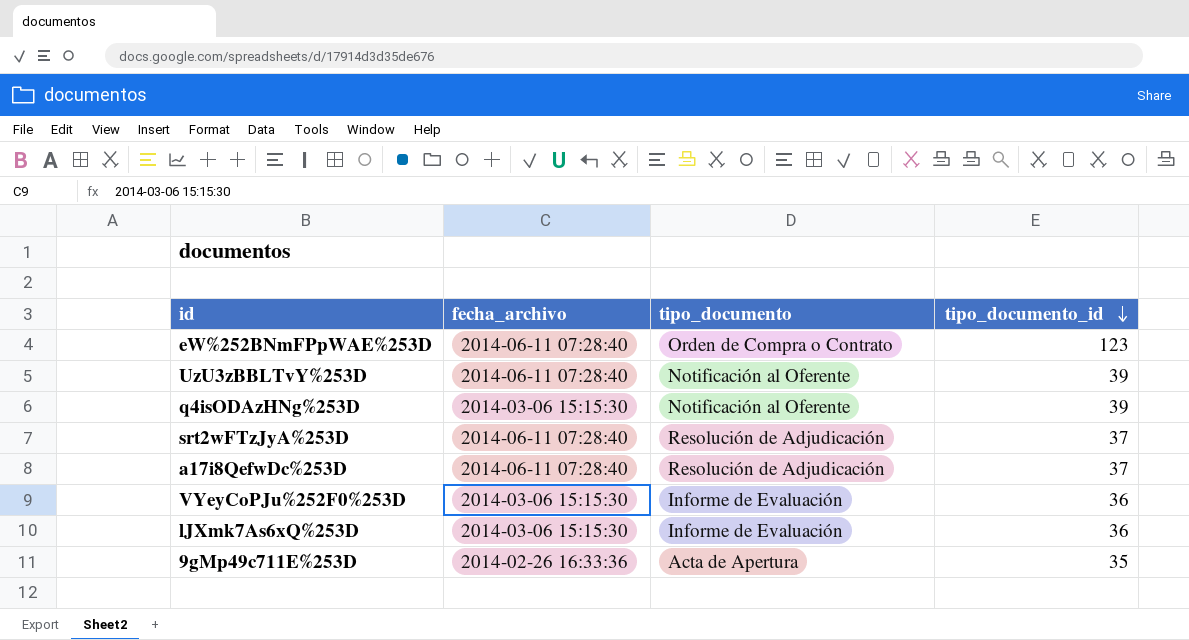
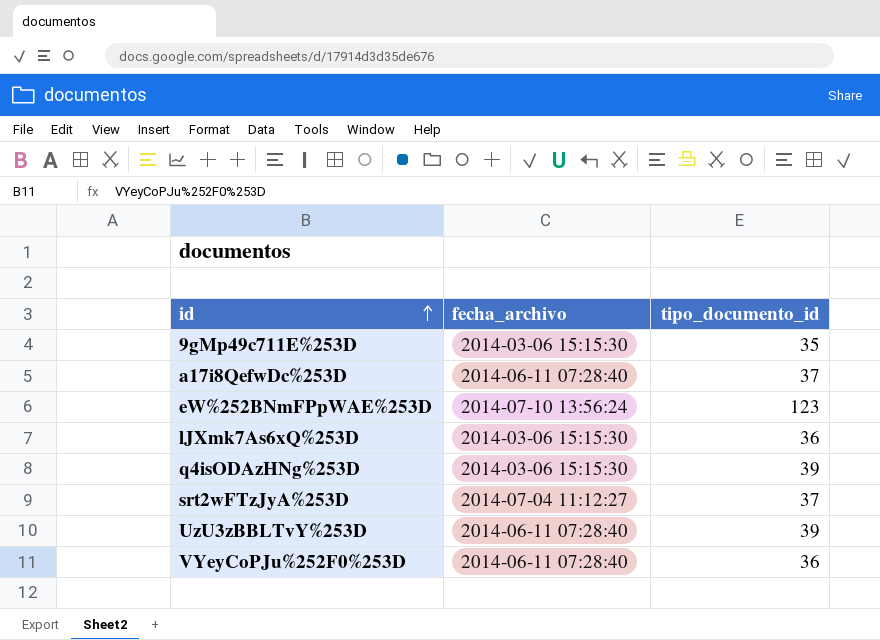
row order: tipo_documento_id descending -> id ascending
column tipo_documento | position: 3 -> none
9gMp49c711E%253D | fecha_archivo: 2014-02-26 16:33:36 -> 2014-03-06 15:15:30
eW%252BNmFPpWAE%253D | fecha_archivo: 2014-06-11 07:28:40 -> 2014-07-10 13:56:24
srt2wFTzJyA%253D | fecha_archivo: 2014-06-11 07:28:40 -> 2014-07-04 11:12:27
VYeyCoPJu%252F0%253D | fecha_archivo: 2014-03-06 15:15:30 -> 2014-06-11 07:28:40

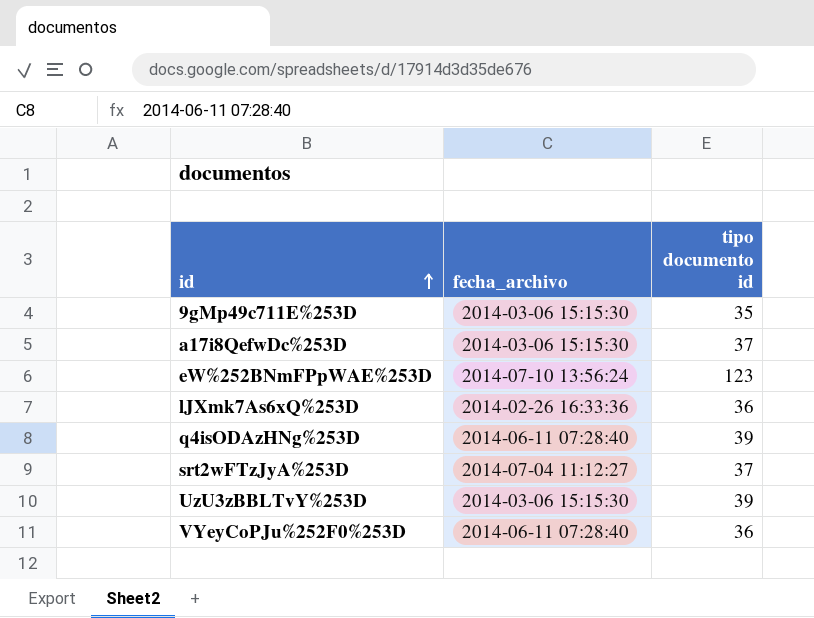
column name: tipo_documento_id -> tipo documento id
a17i8QefwDc%253D | fecha_archivo: 2014-06-11 07:28:40 -> 2014-03-06 15:15:30
lJXmk7As6xQ%253D | fecha_archivo: 2014-03-06 15:15:30 -> 2014-02-26 16:33:36
q4isODAzHNg%253D | fecha_archivo: 2014-03-06 15:15:30 -> 2014-06-11 07:28:40
UzU3zBBLTvY%253D | fecha_archivo: 2014-06-11 07:28:40 -> 2014-03-06 15:15:30

